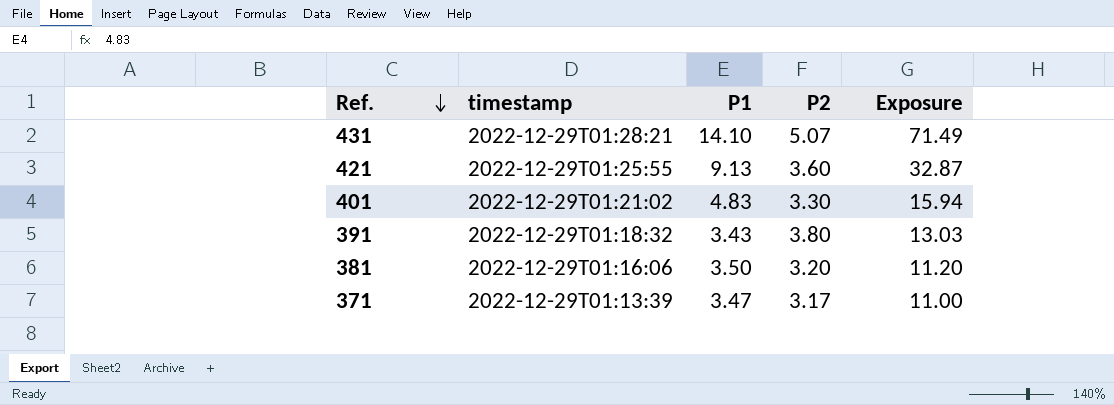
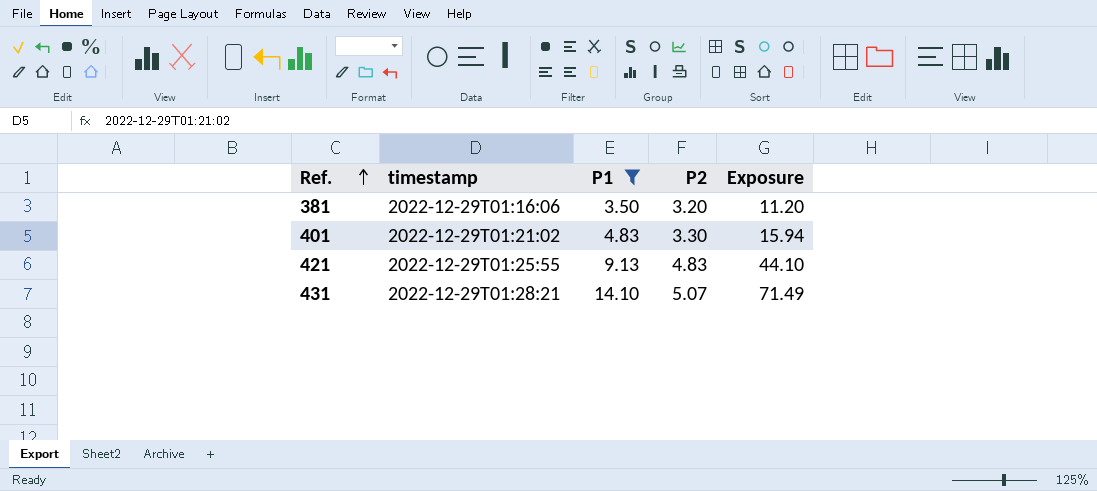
filter: none -> P1 >= 3.50
row order: Ref. descending -> Ref. ascending
421 | P2: 3.60 -> 4.83
421 | Exposure: 32.87 -> 44.10

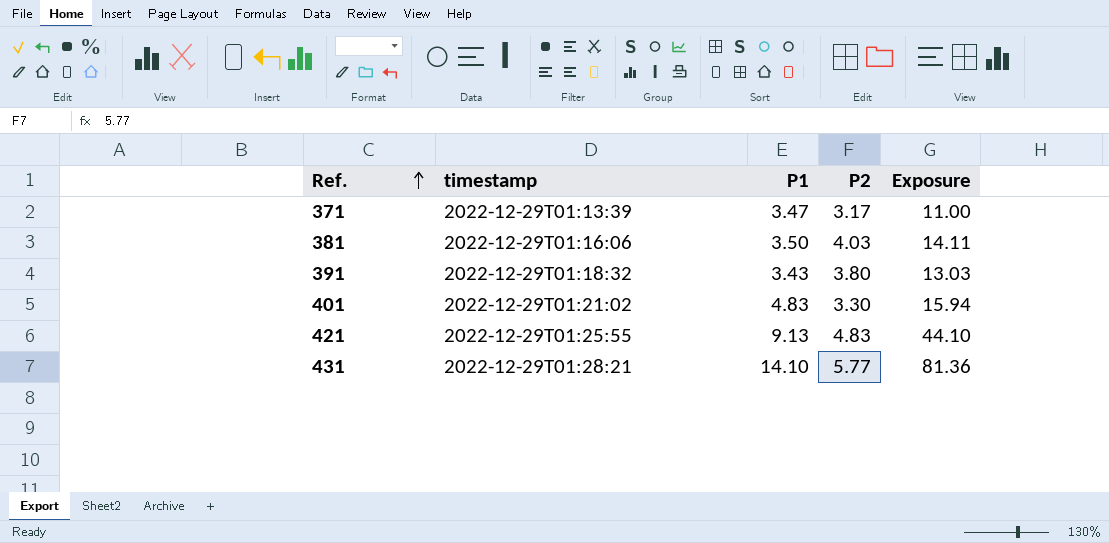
filter: P1 >= 3.50 -> none
381 | P2: 3.20 -> 4.03
381 | Exposure: 11.20 -> 14.11
431 | P2: 5.07 -> 5.77
431 | Exposure: 71.49 -> 81.36

